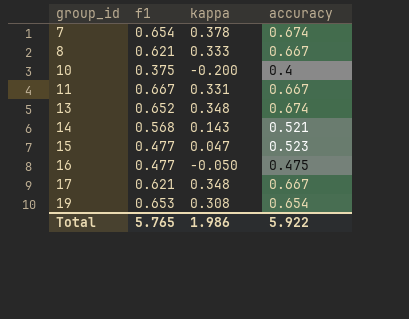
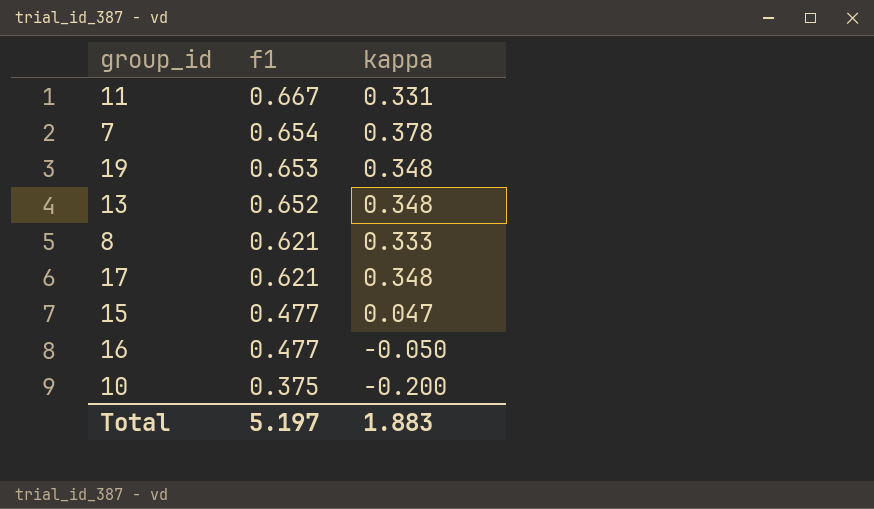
row order: group_id ascending -> f1 descending
column accuracy | position: 4 -> none
row 14: 0.568 | 0.143 | 0.521 -> none
19 | kappa: 0.308 -> 0.348
Total | f1: 5.765 -> 5.197
Total | kappa: 1.986 -> 1.883

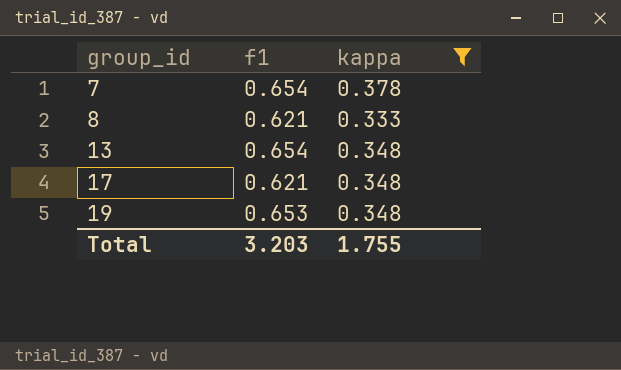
filter: none -> kappa >= 0.333
row order: f1 descending -> group_id ascending
13 | f1: 0.652 -> 0.654
Total | f1: 5.197 -> 3.203
Total | kappa: 1.883 -> 1.755

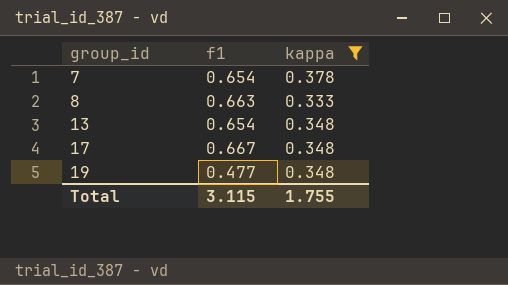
8 | f1: 0.621 -> 0.663
17 | f1: 0.621 -> 0.667
19 | f1: 0.653 -> 0.477
Total | f1: 3.203 -> 3.115

